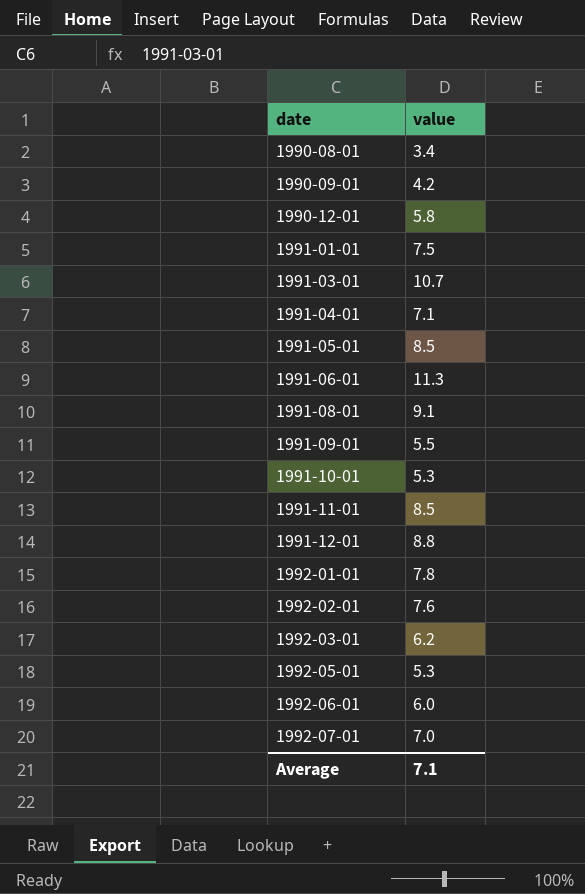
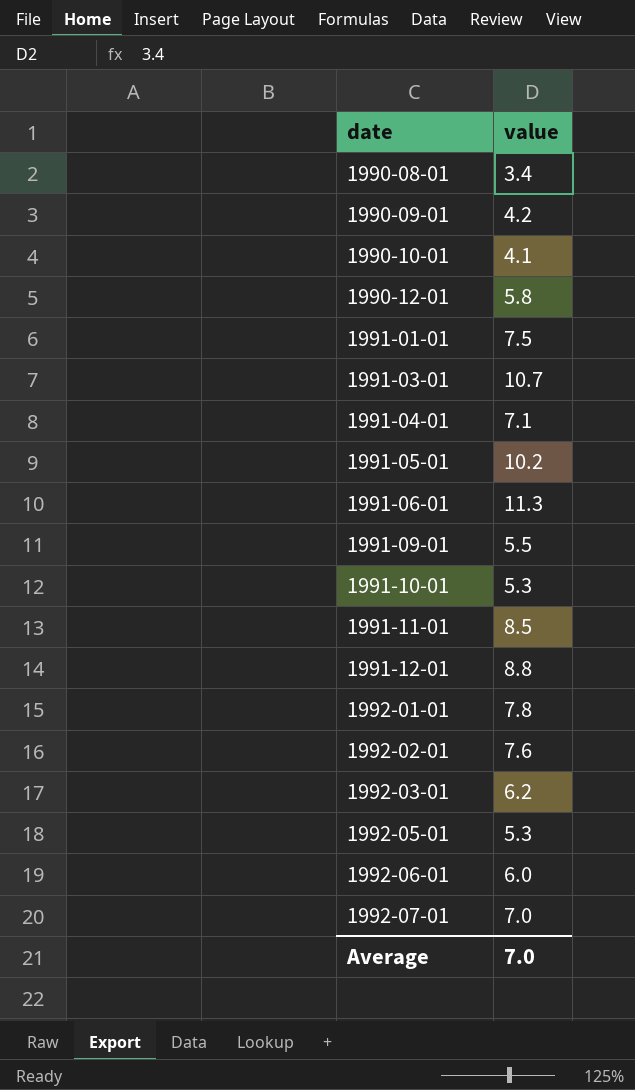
row 1991-08-01: 9.1 -> none
row 1990-10-01: none -> 4.1
1991-05-01 | value: 8.5 -> 10.2
Average | value: 7.1 -> 7.0

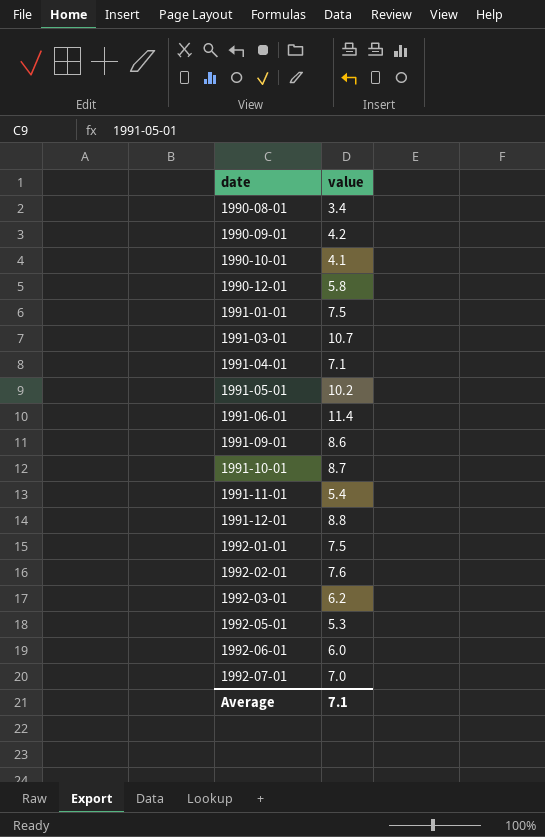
1991-06-01 | value: 11.3 -> 11.4
1991-09-01 | value: 5.5 -> 8.6
1991-10-01 | value: 5.3 -> 8.7
1991-11-01 | value: 8.5 -> 5.4
1992-01-01 | value: 7.8 -> 7.5
Average | value: 7.0 -> 7.1

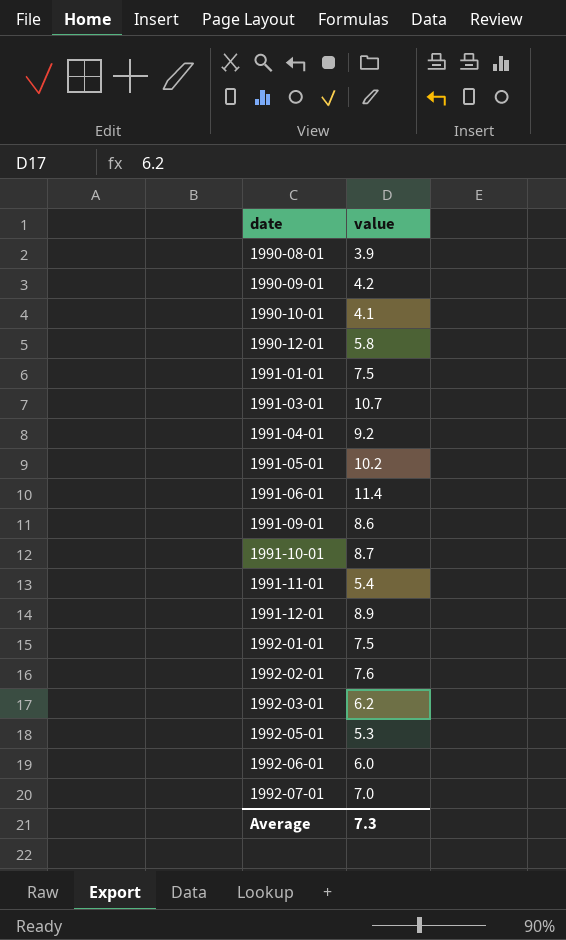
1990-08-01 | value: 3.4 -> 3.9
1991-04-01 | value: 7.1 -> 9.2
1991-12-01 | value: 8.8 -> 8.9
Average | value: 7.1 -> 7.3

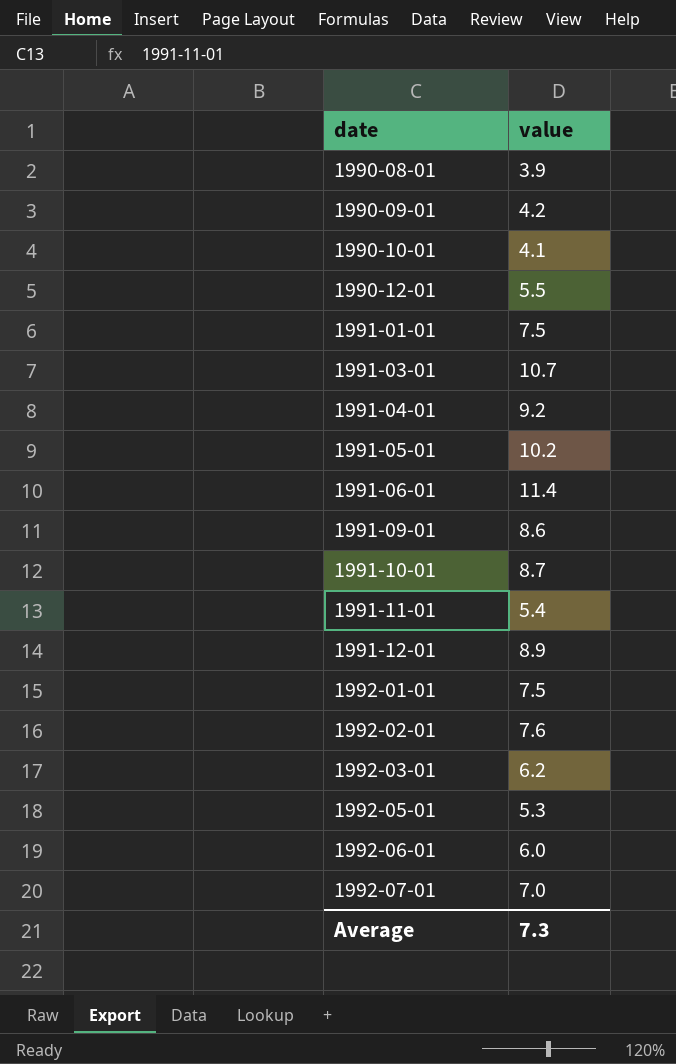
1990-12-01 | value: 5.8 -> 5.5

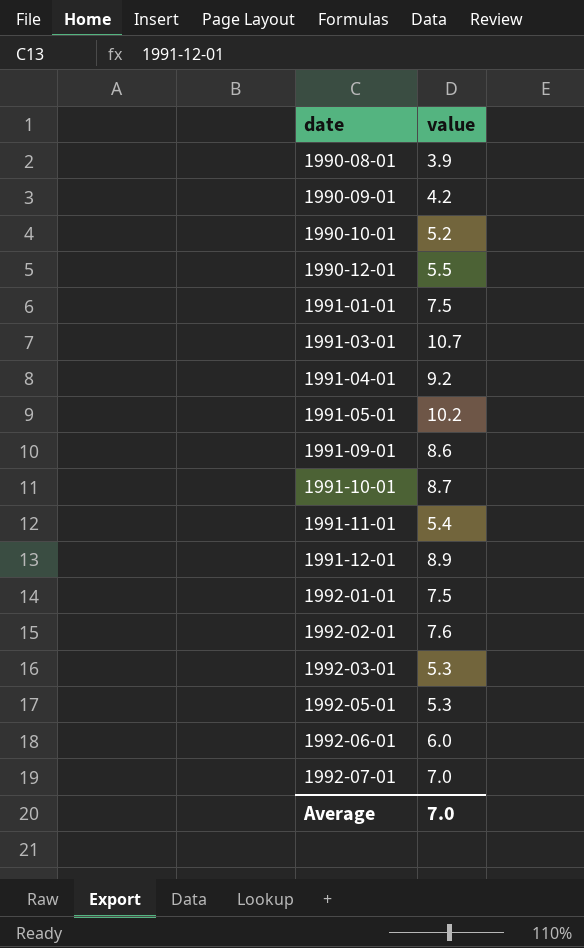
row 1991-06-01: 11.4 -> none
1990-10-01 | value: 4.1 -> 5.2
1992-03-01 | value: 6.2 -> 5.3
Average | value: 7.3 -> 7.0

